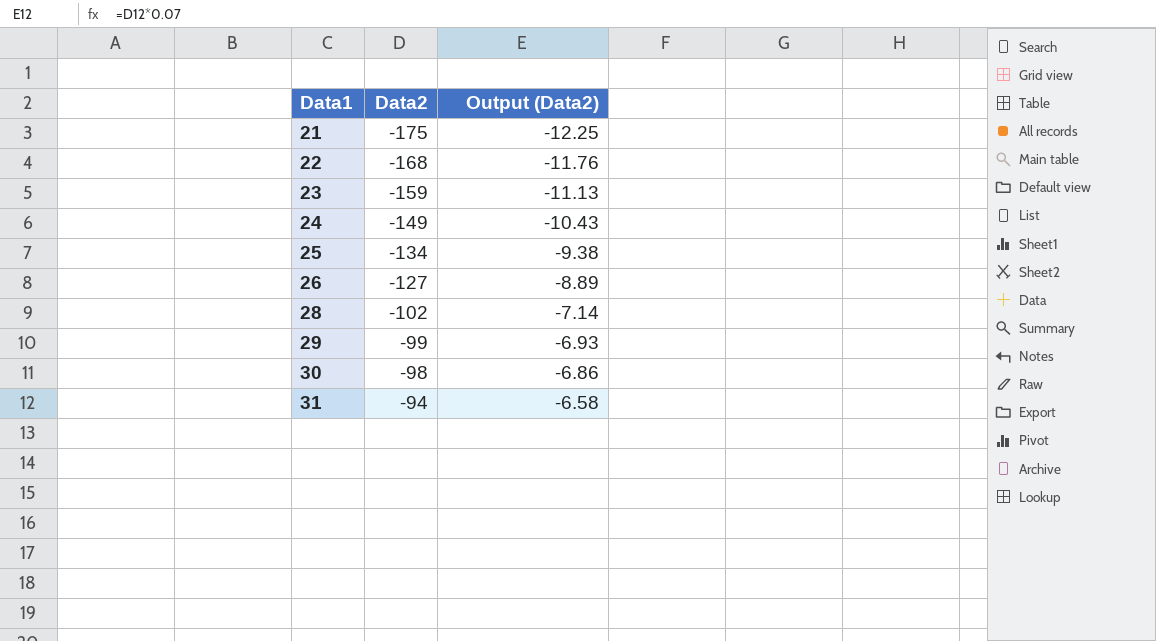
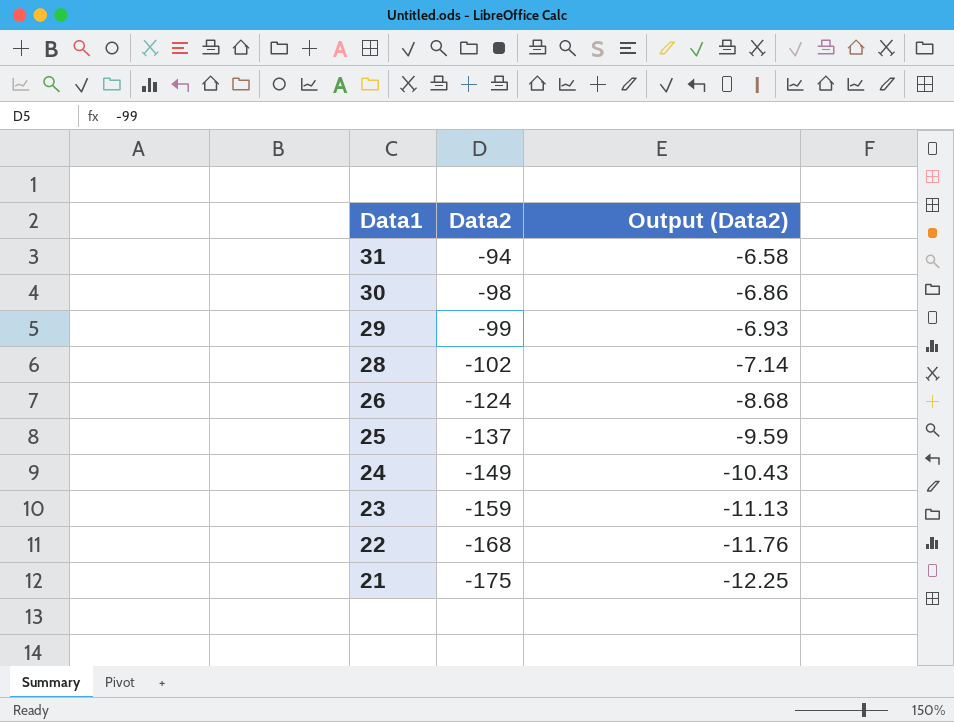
row order: Data1 ascending -> Data1 descending
26 | Data2: -127 -> -124
26 | Output (Data2): -8.89 -> -8.68
25 | Data2: -134 -> -137
25 | Output (Data2): -9.38 -> -9.59

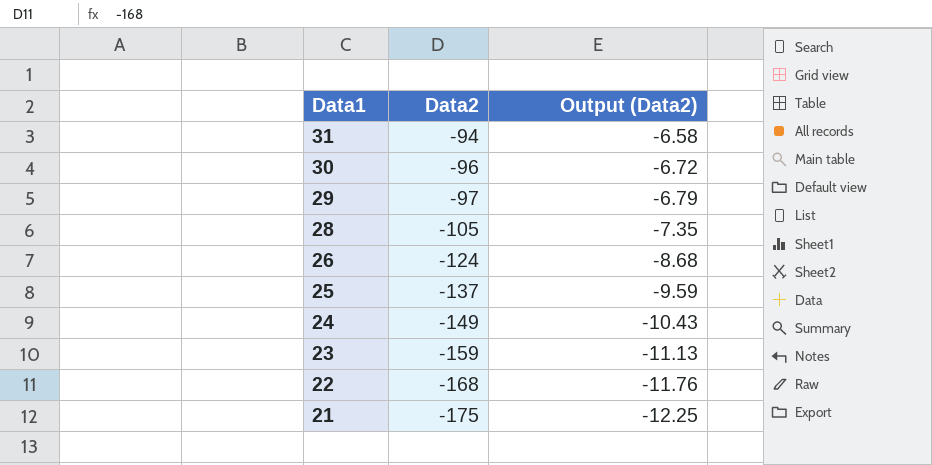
30 | Data2: -98 -> -96
30 | Output (Data2): -6.86 -> -6.72
29 | Data2: -99 -> -97
29 | Output (Data2): -6.93 -> -6.79
28 | Data2: -102 -> -105
28 | Output (Data2): -7.14 -> -7.35

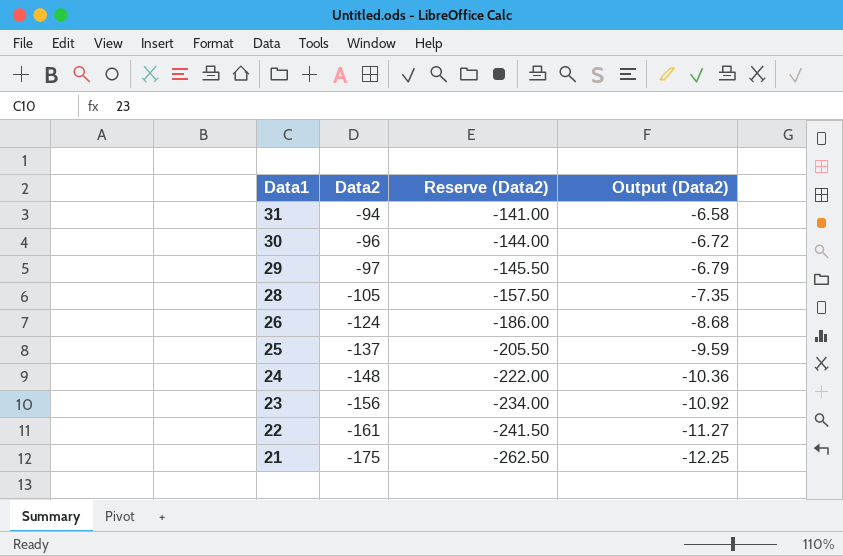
column Reserve (Data2) | formula: none -> [Data2] * 1.5
24 | Data2: -149 -> -148
24 | Output (Data2): -10.43 -> -10.36
23 | Data2: -159 -> -156
23 | Output (Data2): -11.13 -> -10.92
22 | Data2: -168 -> -161
22 | Output (Data2): -11.76 -> -11.27

